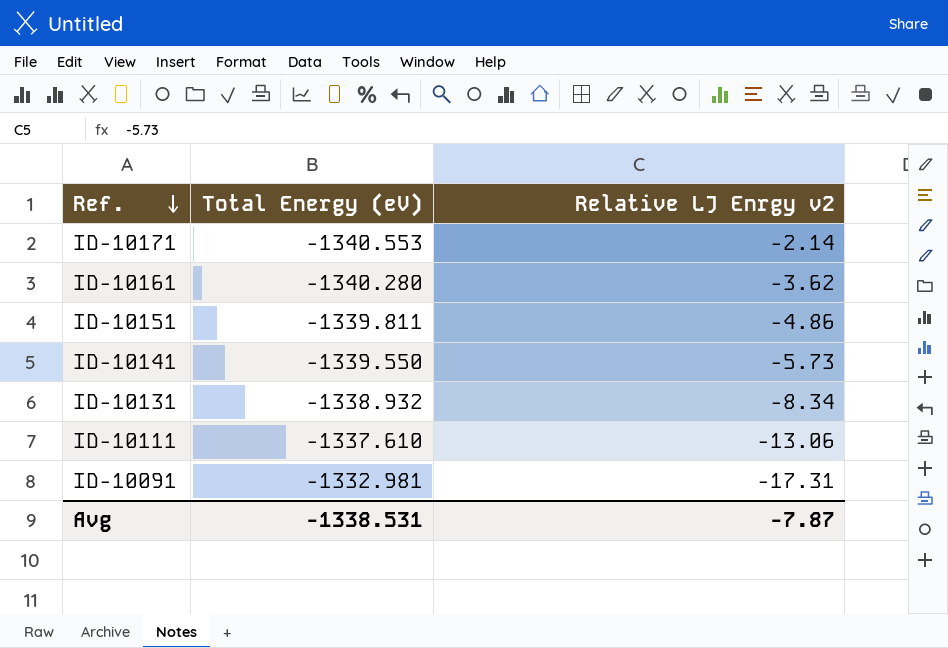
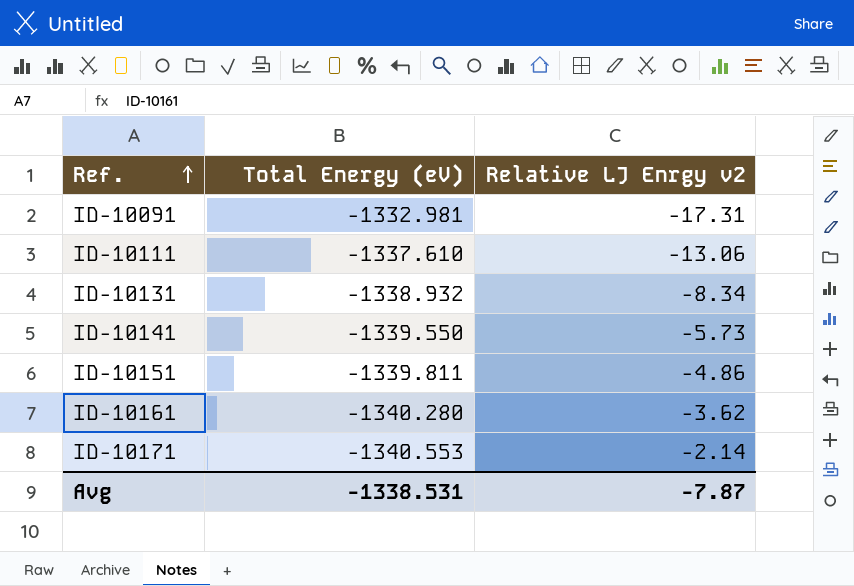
row order: Ref. descending -> Ref. ascending

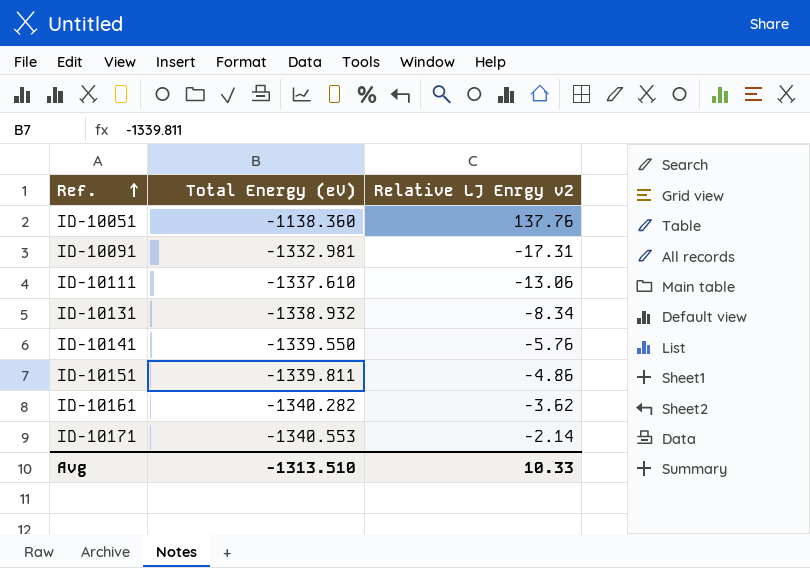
row ID-10051: none -> -1138.360 | 137.76
ID-10141 | Relative LJ Enrgy v2: -5.73 -> -5.76
ID-10161 | Total Energy (eV): -1340.280 -> -1340.282
Avg | Total Energy (eV): -1338.531 -> -1313.510
Avg | Relative LJ Enrgy v2: -7.87 -> 10.33

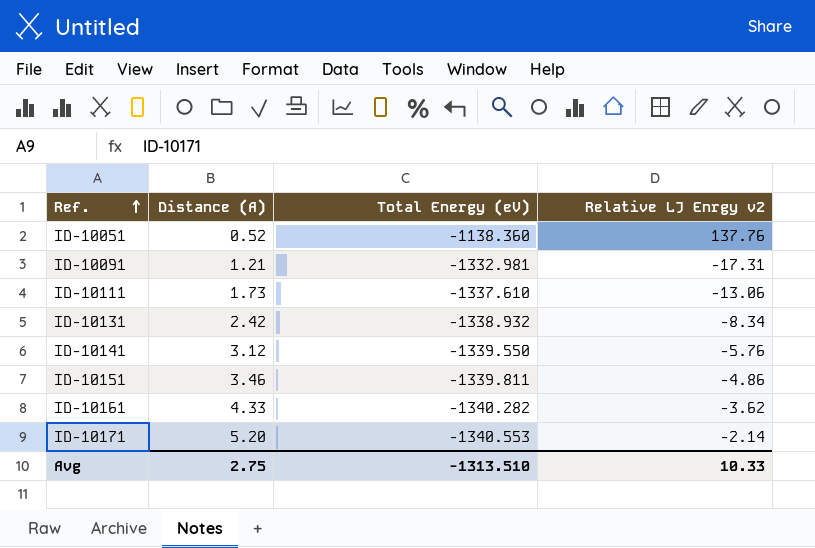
column Distance (A) | position: none -> 2

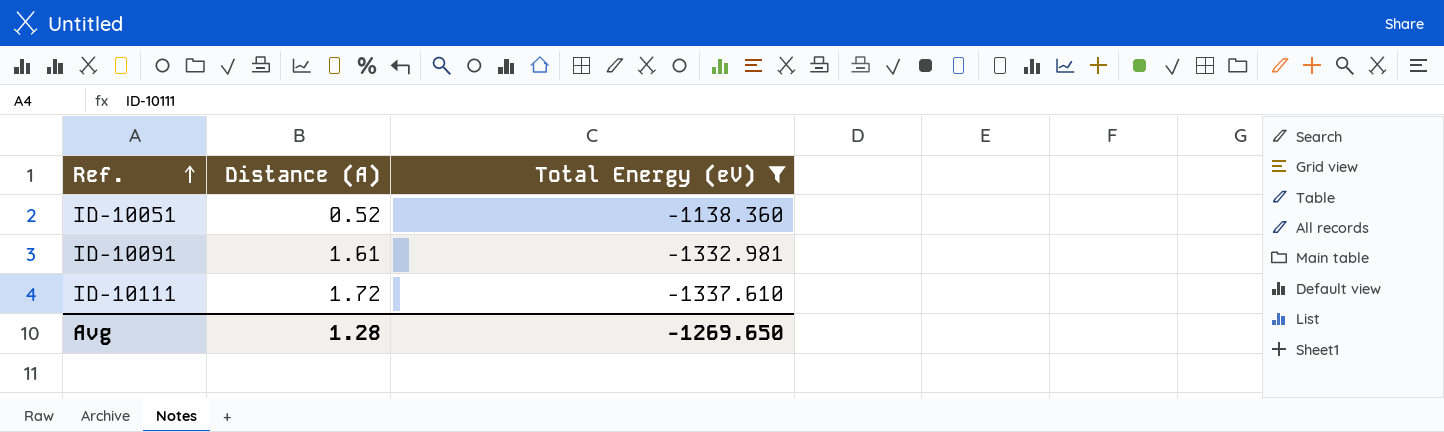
filter: none -> Total Energy (eV) >= -1337.610
column Relative LJ Enrgy v2 | position: 4 -> none
ID-10091 | Distance (A): 1.21 -> 1.61
ID-10111 | Distance (A): 1.73 -> 1.72
Avg | Distance (A): 2.75 -> 1.28
Avg | Total Energy (eV): -1313.510 -> -1269.650

